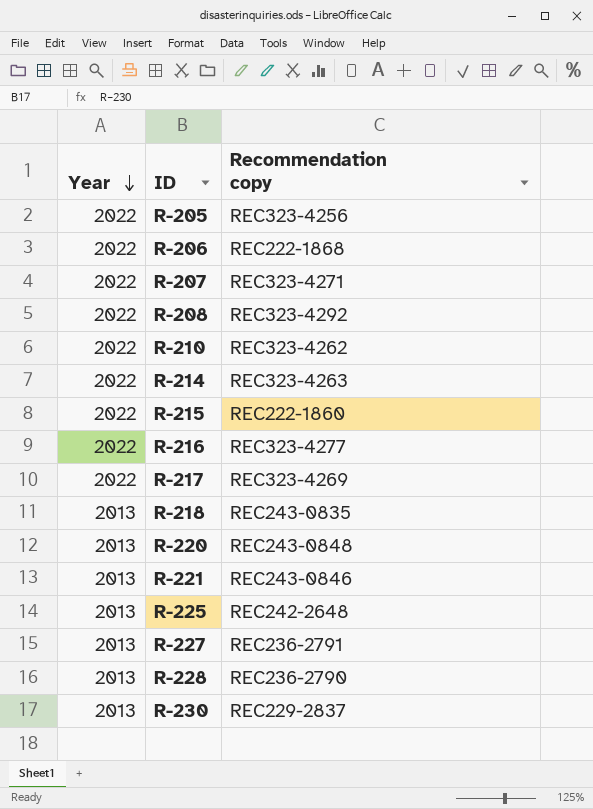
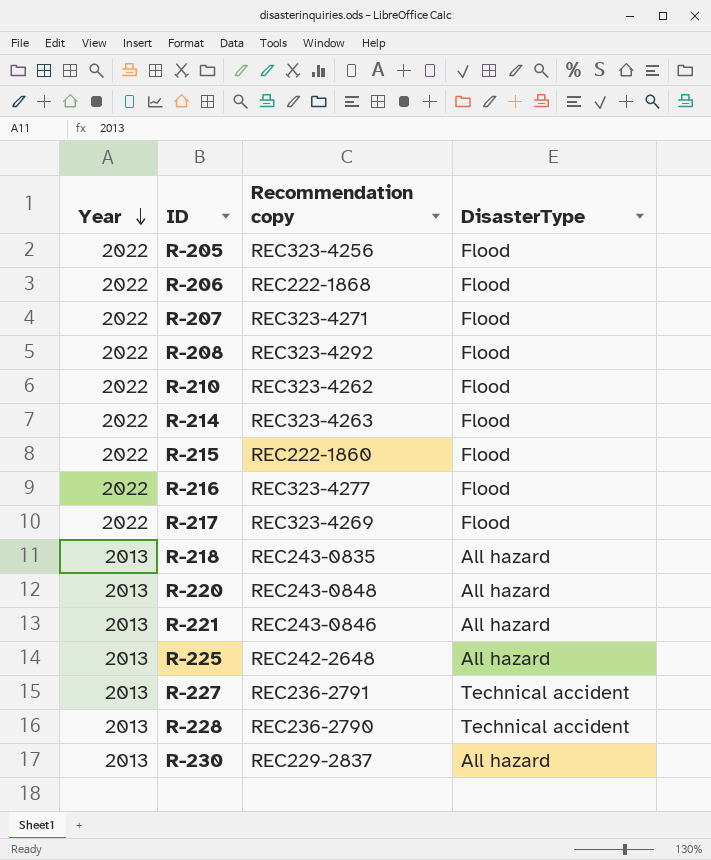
column DisasterType | position: none -> 4

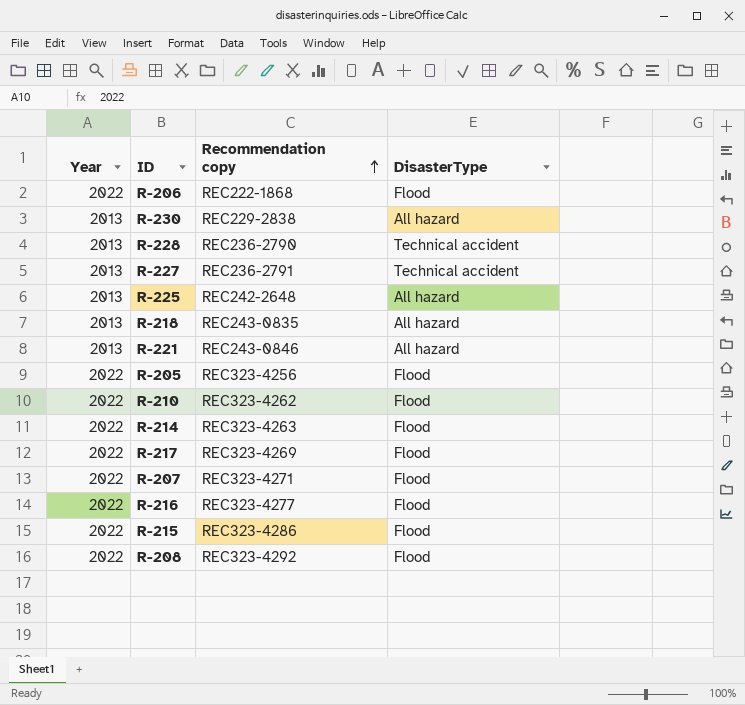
row order: Year descending -> Recommendation copy ascending
row R-220: 2013 | REC243-0848 | All hazard -> none
R-230 | Recommendation copy: REC229-2837 -> REC229-2838
R-215 | Recommendation copy: REC222-1860 -> REC323-4286

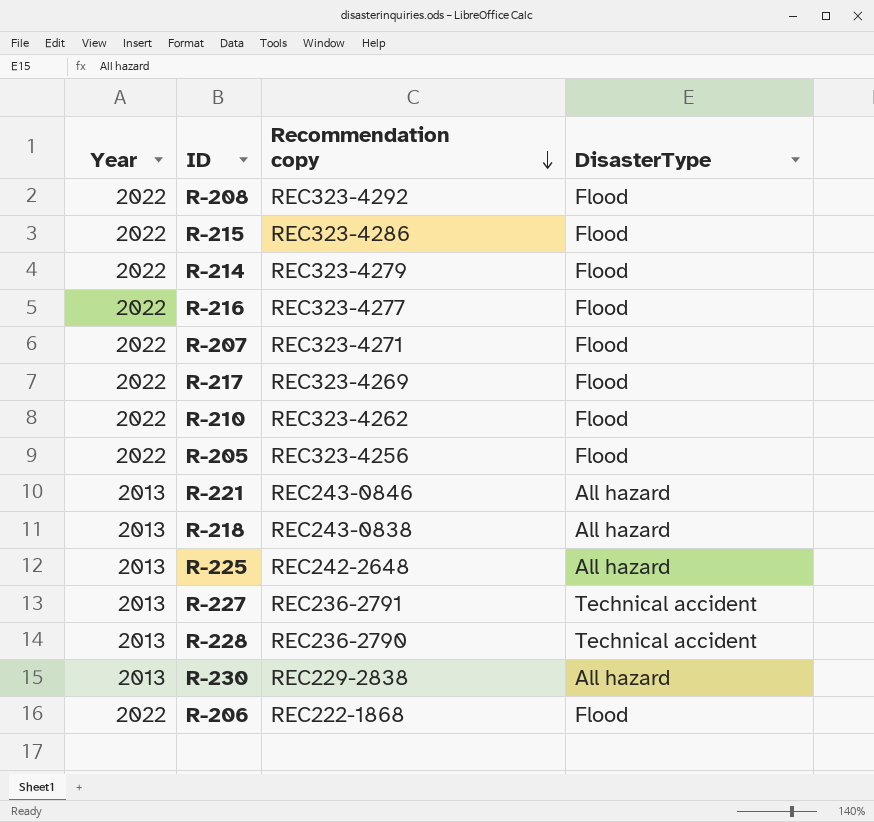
row order: Recommendation copy ascending -> Recommendation copy descending
R-214 | Recommendation copy: REC323-4263 -> REC323-4279
R-218 | Recommendation copy: REC243-0835 -> REC243-0838

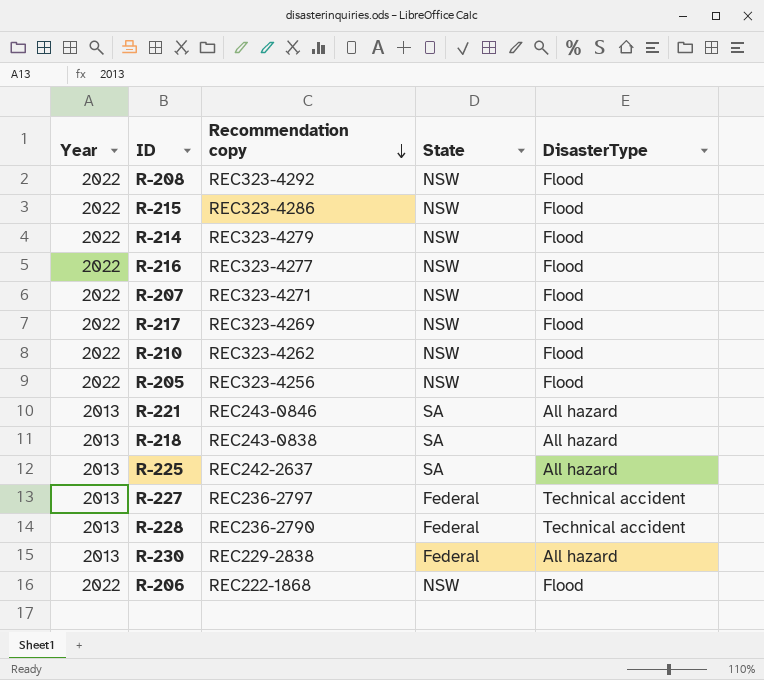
column State | position: none -> 4
R-225 | Recommendation copy: REC242-2648 -> REC242-2637
R-227 | Recommendation copy: REC236-2791 -> REC236-2797

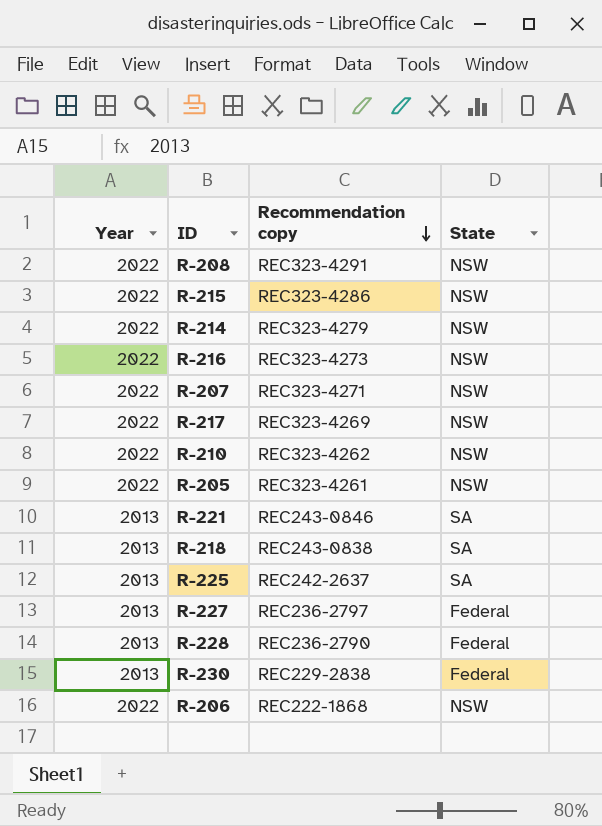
column DisasterType | position: 5 -> none
R-208 | Recommendation copy: REC323-4292 -> REC323-4291
R-216 | Recommendation copy: REC323-4277 -> REC323-4273
R-205 | Recommendation copy: REC323-4256 -> REC323-4261

